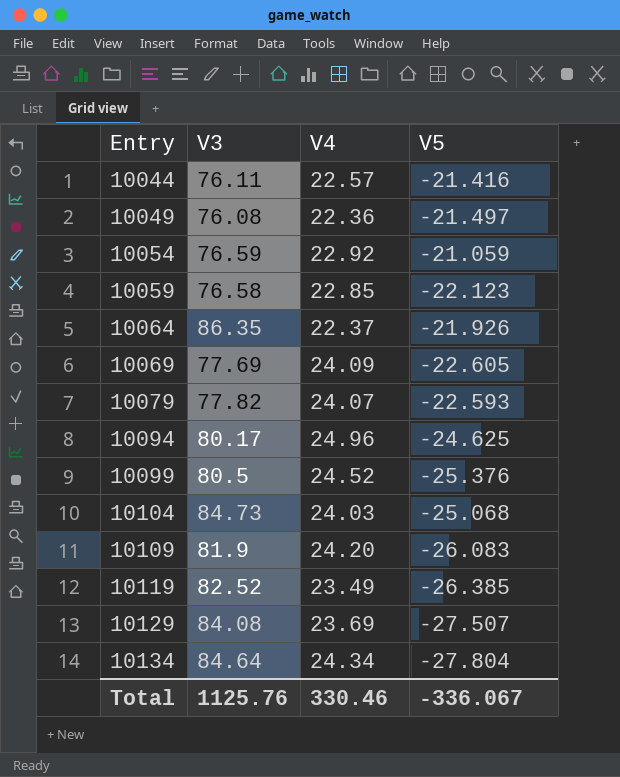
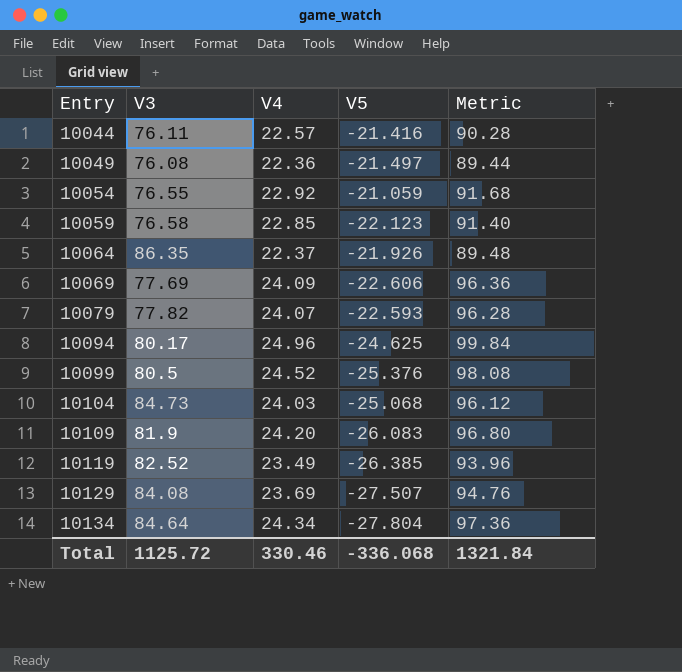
column Metric | formula: none -> [V4] * 4
10054 | V3: 76.59 -> 76.55
10069 | V5: -22.605 -> -22.606
Total | V3: 1125.76 -> 1125.72
Total | V5: -336.067 -> -336.068

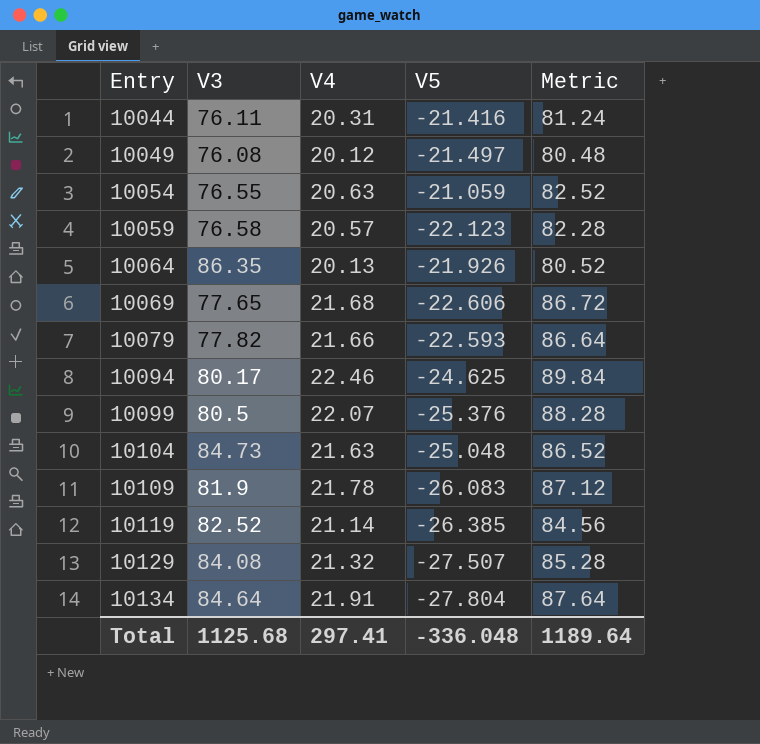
10044 | V4: 22.57 -> 20.31
10044 | Metric: 90.28 -> 81.24
10049 | V4: 22.36 -> 20.12
10049 | Metric: 89.44 -> 80.48
10054 | V4: 22.92 -> 20.63
10054 | Metric: 91.68 -> 82.52
10059 | V4: 22.85 -> 20.57
10059 | Metric: 91.40 -> 82.28
10064 | V4: 22.37 -> 20.13
10064 | Metric: 89.48 -> 80.52
10069 | V3: 77.69 -> 77.65
10069 | V4: 24.09 -> 21.68
10069 | Metric: 96.36 -> 86.72
10079 | V4: 24.07 -> 21.66
10079 | Metric: 96.28 -> 86.64
10094 | V4: 24.96 -> 22.46
10094 | Metric: 99.84 -> 89.84
10099 | V4: 24.52 -> 22.07
10099 | Metric: 98.08 -> 88.28
10104 | V4: 24.03 -> 21.63
10104 | V5: -25.068 -> -25.048
10104 | Metric: 96.12 -> 86.52
10109 | V4: 24.20 -> 21.78
10109 | Metric: 96.80 -> 87.12
10119 | V4: 23.49 -> 21.14
10119 | Metric: 93.96 -> 84.56
10129 | V4: 23.69 -> 21.32
10129 | Metric: 94.76 -> 85.28
10134 | V4: 24.34 -> 21.91
10134 | Metric: 97.36 -> 87.64
Total | V3: 1125.72 -> 1125.68
Total | V4: 330.46 -> 297.41
Total | V5: -336.068 -> -336.048
Total | Metric: 1321.84 -> 1189.64

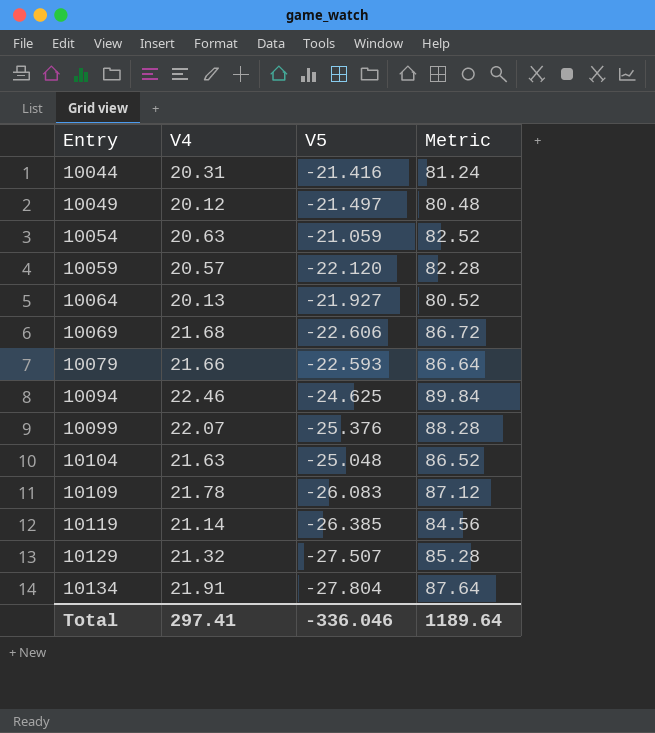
column V3 | position: 2 -> none
10059 | V5: -22.123 -> -22.120
10064 | V5: -21.926 -> -21.927
Total | V5: -336.048 -> -336.046

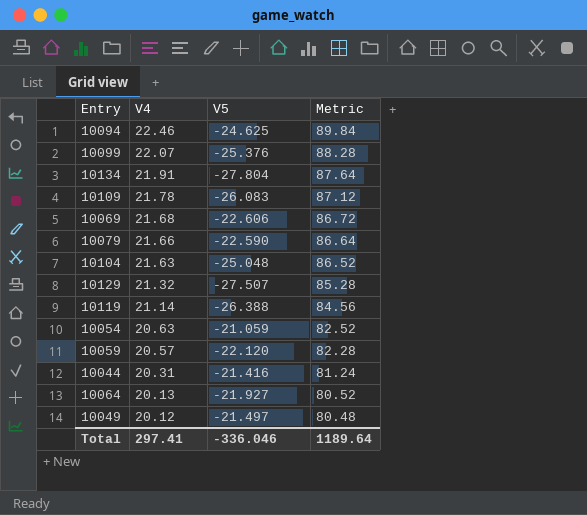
row order: Entry ascending -> V4 descending
10079 | V5: -22.593 -> -22.590
10119 | V5: -26.385 -> -26.388

